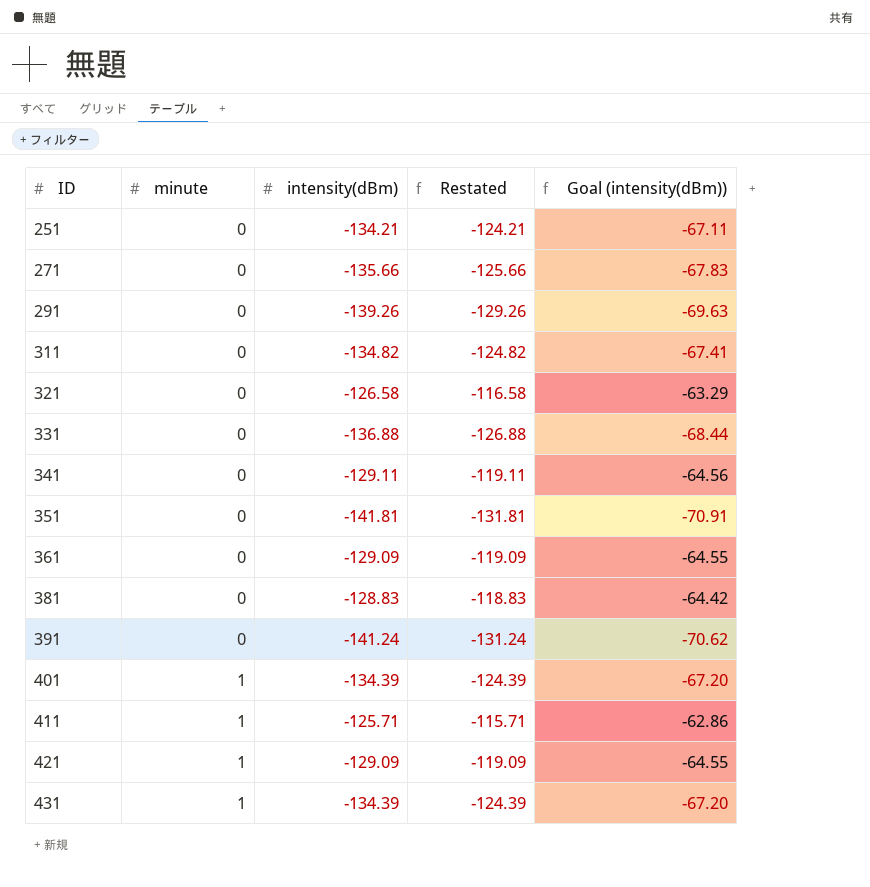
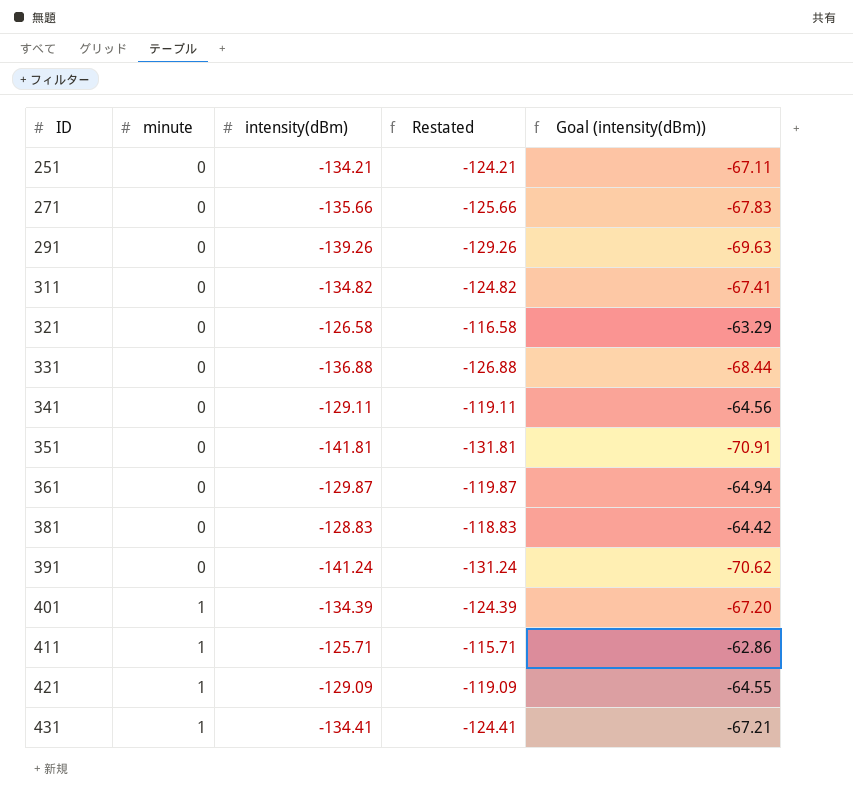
361 | intensity(dBm): -129.09 -> -129.87
361 | Restated: -119.09 -> -119.87
361 | Goal (intensity(dBm)): -64.55 -> -64.94
431 | intensity(dBm): -134.39 -> -134.41
431 | Restated: -124.39 -> -124.41
431 | Goal (intensity(dBm)): -67.20 -> -67.21

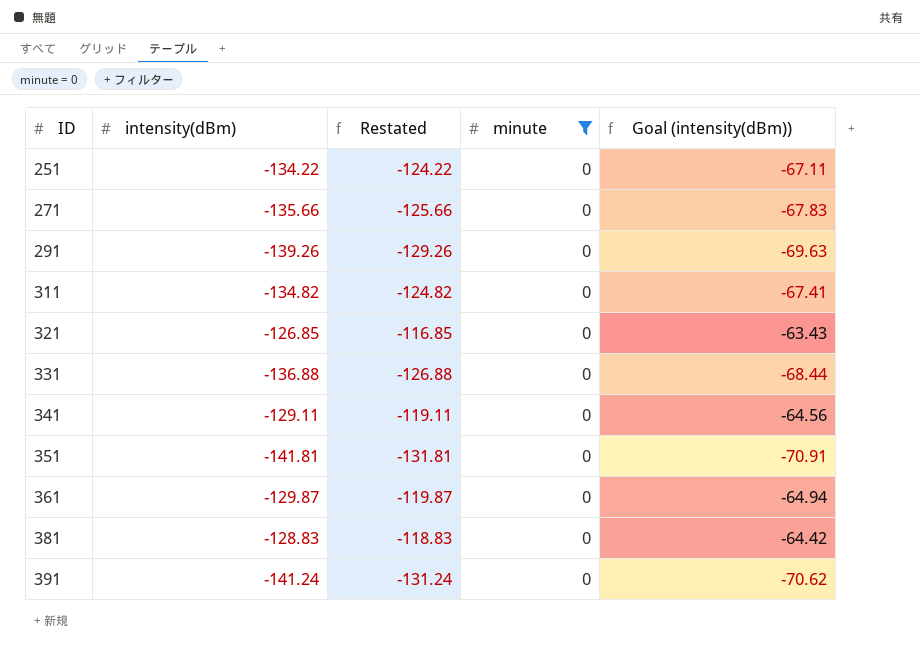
filter: none -> minute = 0
column minute | position: 2 -> 4
251 | intensity(dBm): -134.21 -> -134.22
251 | Restated: -124.21 -> -124.22
321 | intensity(dBm): -126.58 -> -126.85
321 | Restated: -116.58 -> -116.85
321 | Goal (intensity(dBm)): -63.29 -> -63.43

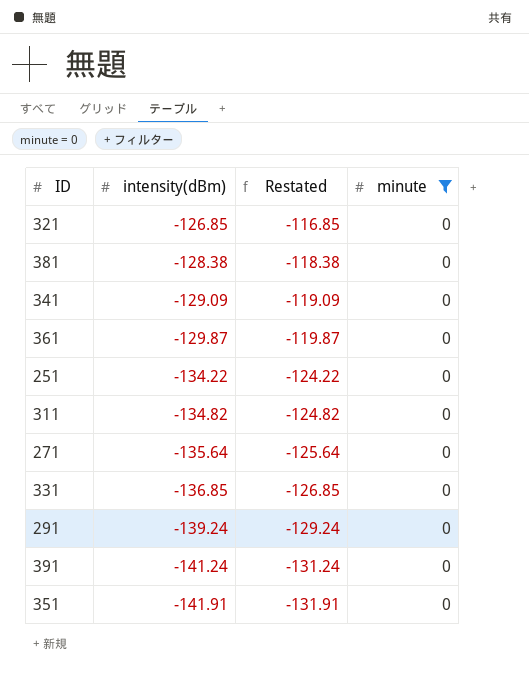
row order: ID ascending -> intensity(dBm) descending
column Goal (intensity(dBm)) | formula: [intensity(dBm)] * 0.5 -> none
381 | intensity(dBm): -128.83 -> -128.38
381 | Restated: -118.83 -> -118.38
341 | intensity(dBm): -129.11 -> -129.09
341 | Restated: -119.11 -> -119.09
271 | intensity(dBm): -135.66 -> -135.64
271 | Restated: -125.66 -> -125.64
331 | intensity(dBm): -136.88 -> -136.85
331 | Restated: -126.88 -> -126.85
291 | intensity(dBm): -139.26 -> -139.24
291 | Restated: -129.26 -> -129.24
351 | intensity(dBm): -141.81 -> -141.91
351 | Restated: -131.81 -> -131.91

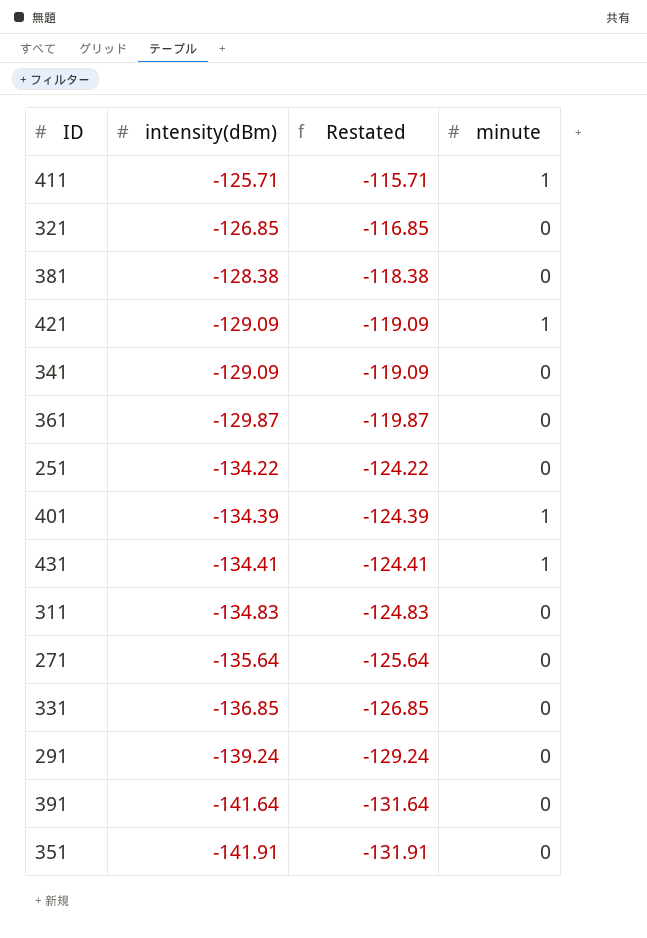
filter: minute = 0 -> none
311 | intensity(dBm): -134.82 -> -134.83
311 | Restated: -124.82 -> -124.83
391 | intensity(dBm): -141.24 -> -141.64
391 | Restated: -131.24 -> -131.64

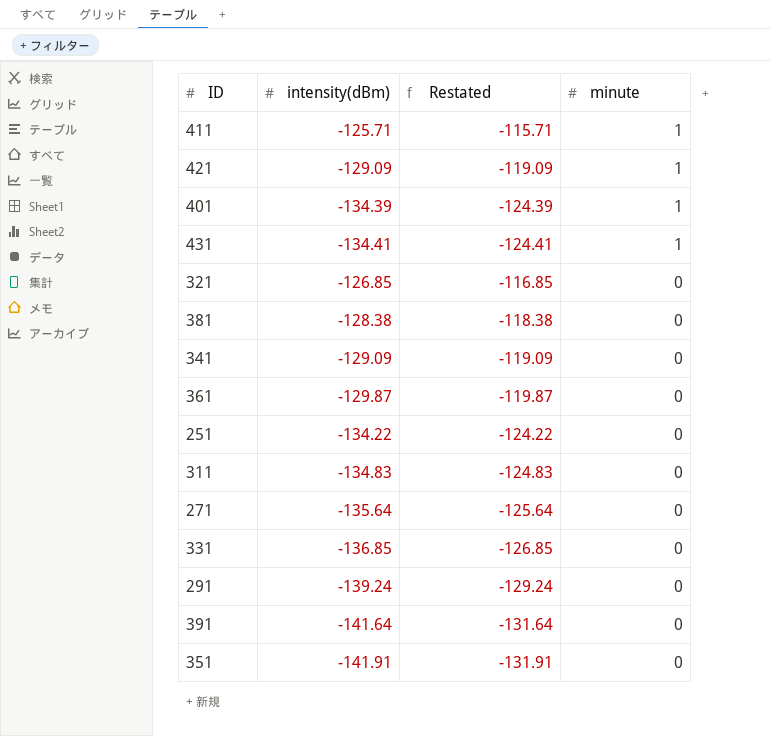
row order: intensity(dBm) descending -> minute descending

